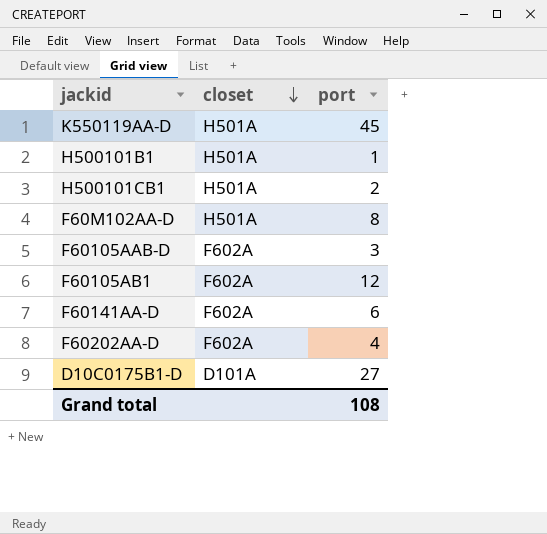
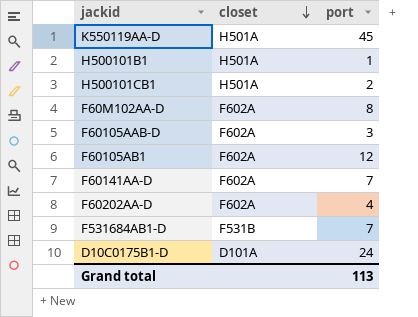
F60M102AA-D | closet: H501A -> F602A
F60141AA-D | port: 6 -> 7
row F531684AB1-D: none -> F531B | 7
D10C0175B1-D | port: 27 -> 24
Grand total | port: 108 -> 113

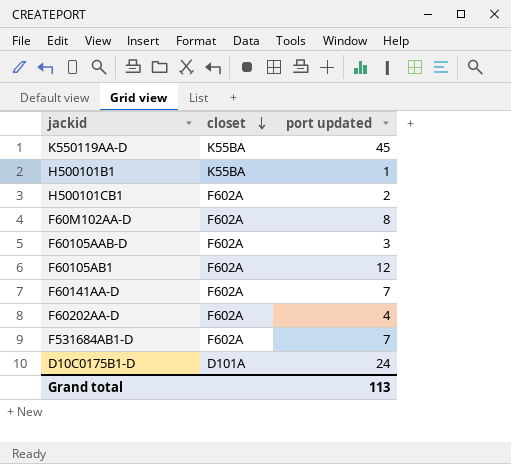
column name: port -> port updated
K550119AA-D | closet: H501A -> K55BA
H500101B1 | closet: H501A -> K55BA
H500101CB1 | closet: H501A -> F602A
F531684AB1-D | closet: F531B -> F602A

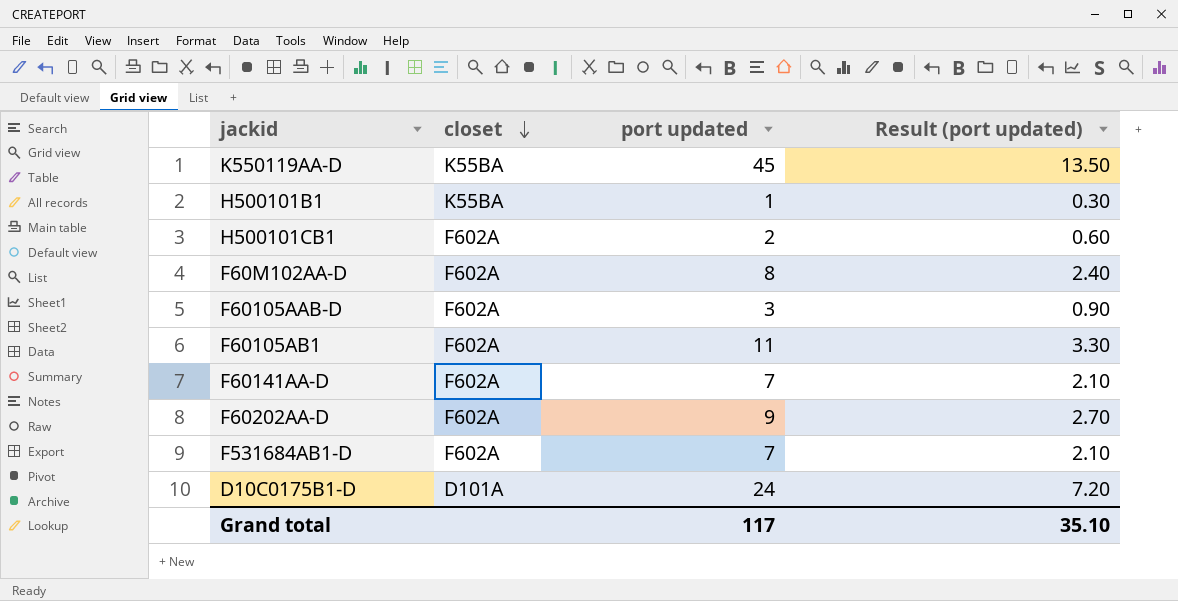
column Result (port updated) | formula: none -> [port updated] * 0.3
F60105AB1 | port updated: 12 -> 11
F60202AA-D | port updated: 4 -> 9
Grand total | port updated: 113 -> 117

